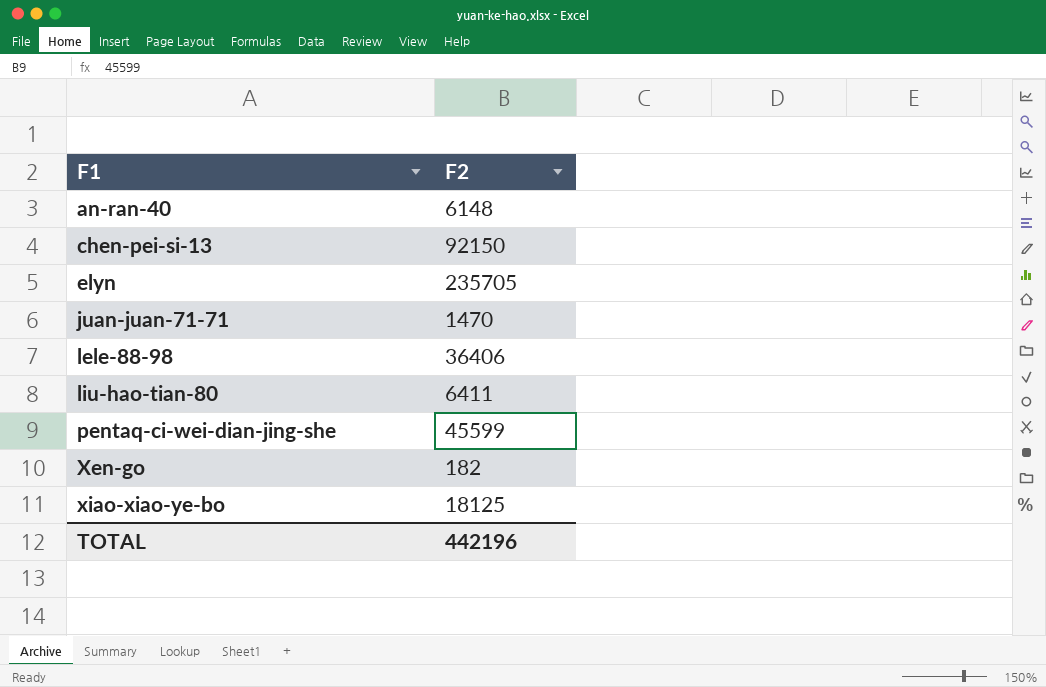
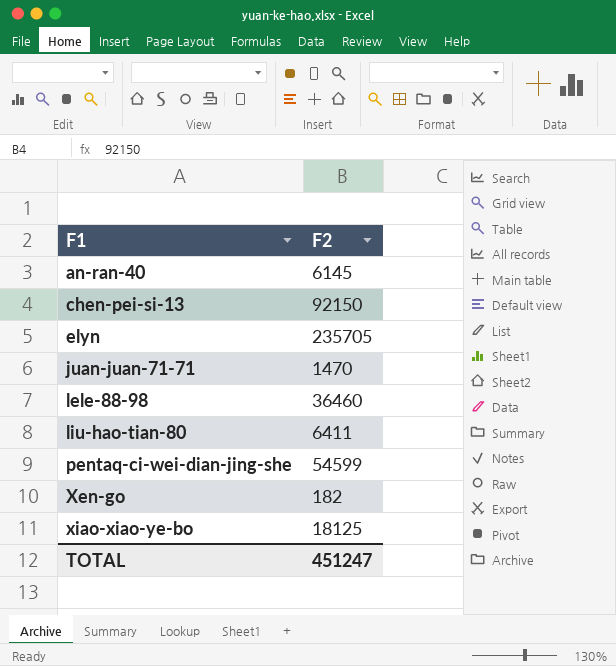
an-ran-40 | F2: 6148 -> 6145
lele-88-98 | F2: 36406 -> 36460
pentaq-ci-wei-dian-jing-she | F2: 45599 -> 54599
TOTAL | F2: 442196 -> 451247

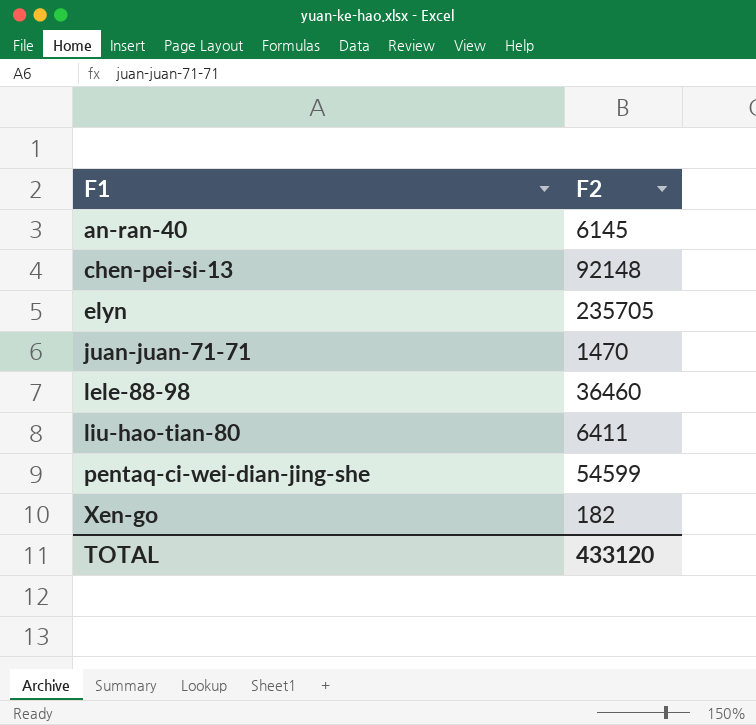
row xiao-xiao-ye-bo: 18125 -> none
chen-pei-si-13 | F2: 92150 -> 92148
TOTAL | F2: 451247 -> 433120

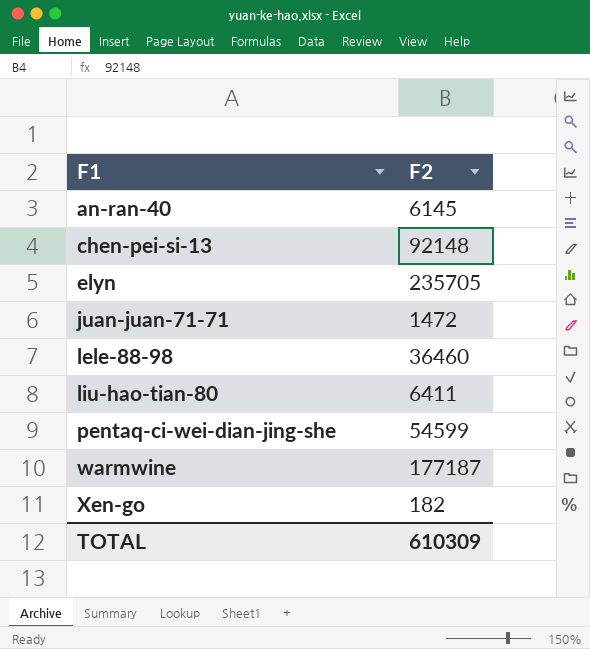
juan-juan-71-71 | F2: 1470 -> 1472
row warmwine: none -> 177187
TOTAL | F2: 433120 -> 610309

